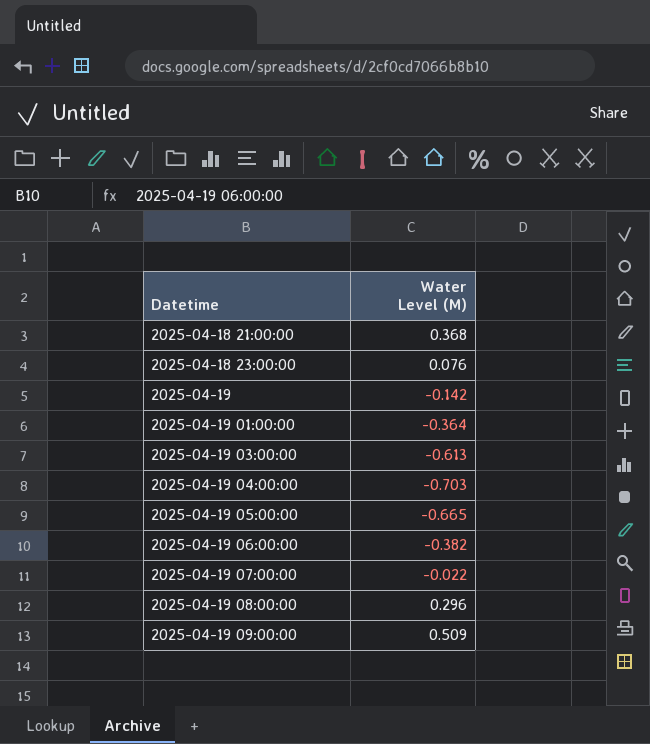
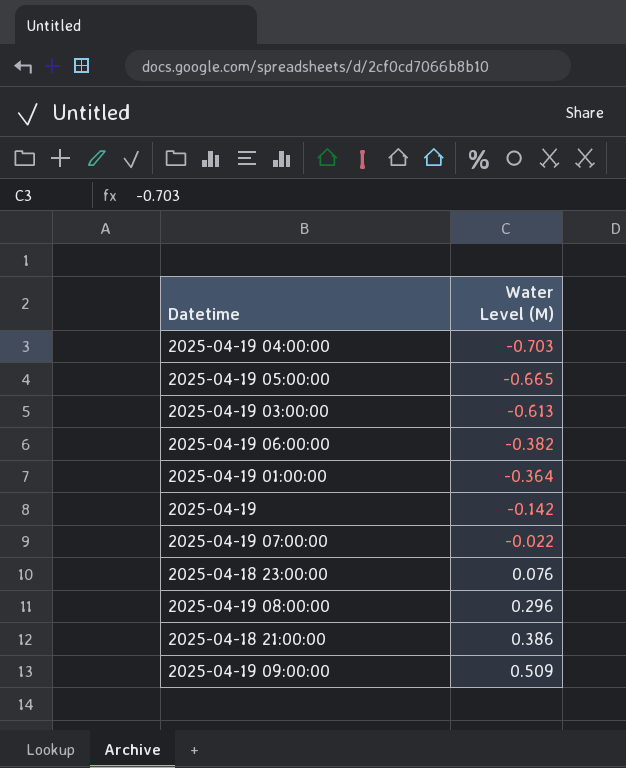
row order: Datetime ascending -> Water Level (M) ascending
2025-04-18 21:00:00 | Water Level (M): 0.368 -> 0.386

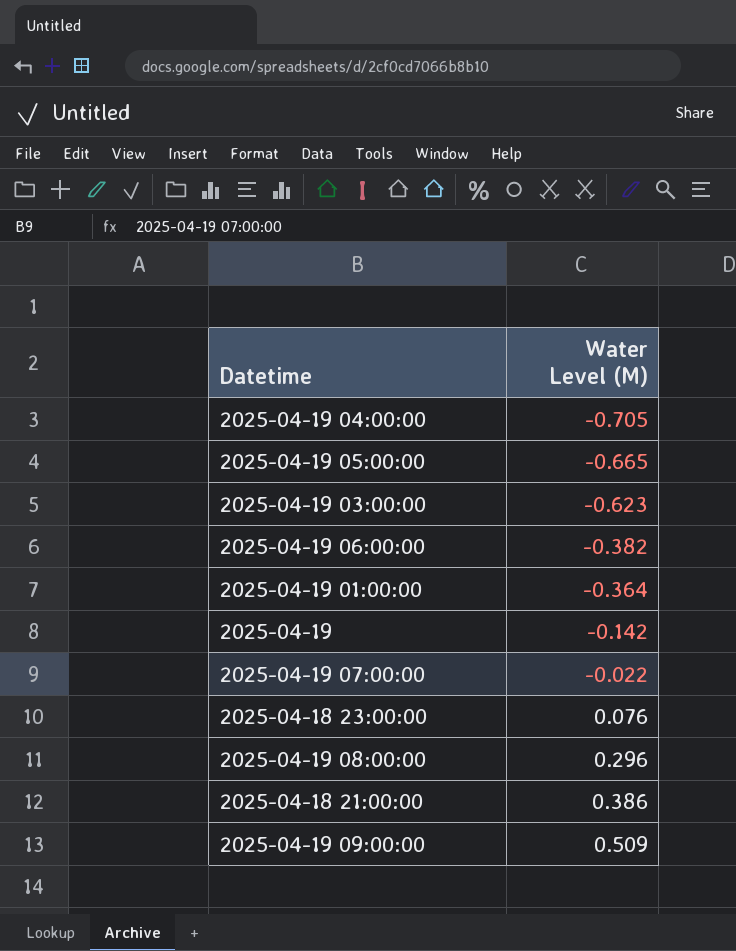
2025-04-19 04:00:00 | Water Level (M): -0.703 -> -0.705
2025-04-19 03:00:00 | Water Level (M): -0.613 -> -0.623

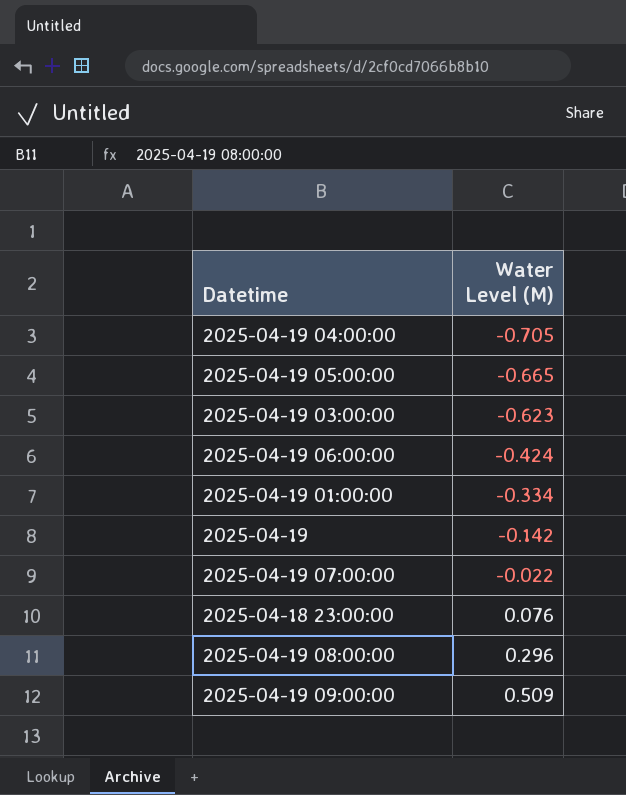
row 2025-04-18 21:00:00: 0.386 -> none
2025-04-19 06:00:00 | Water Level (M): -0.382 -> -0.424
2025-04-19 01:00:00 | Water Level (M): -0.364 -> -0.334

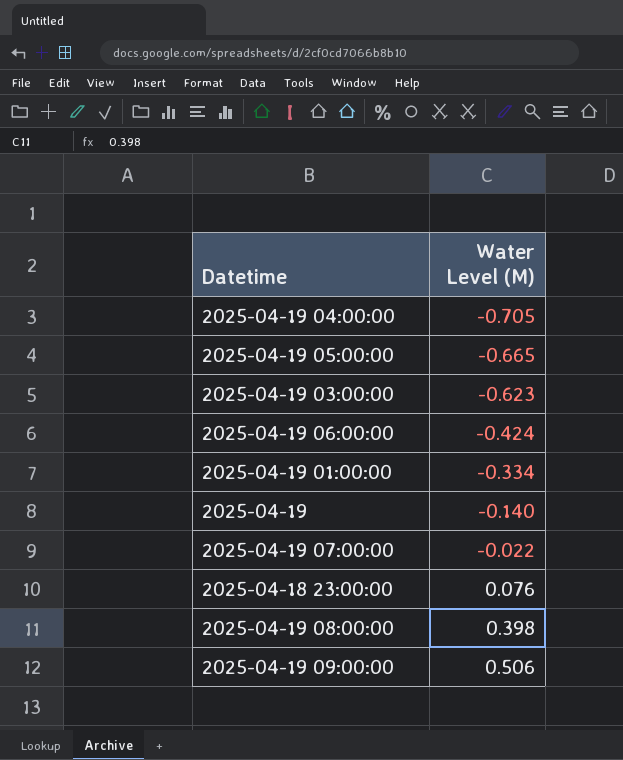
2025-04-19 | Water Level (M): -0.142 -> -0.140
2025-04-19 08:00:00 | Water Level (M): 0.296 -> 0.398
2025-04-19 09:00:00 | Water Level (M): 0.509 -> 0.506

